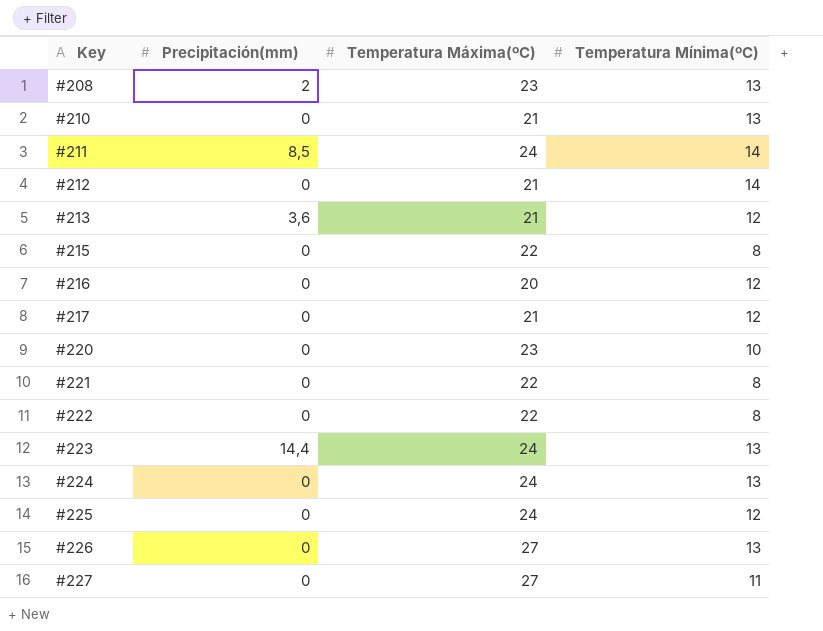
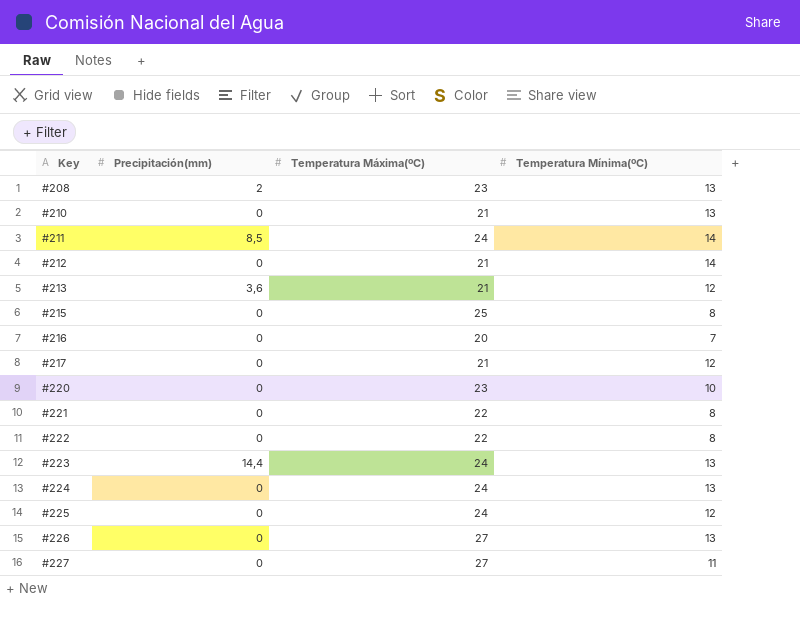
#215 | Temperatura Máxima(ºC): 22 -> 25
#216 | Temperatura Mínima(ºC): 12 -> 7

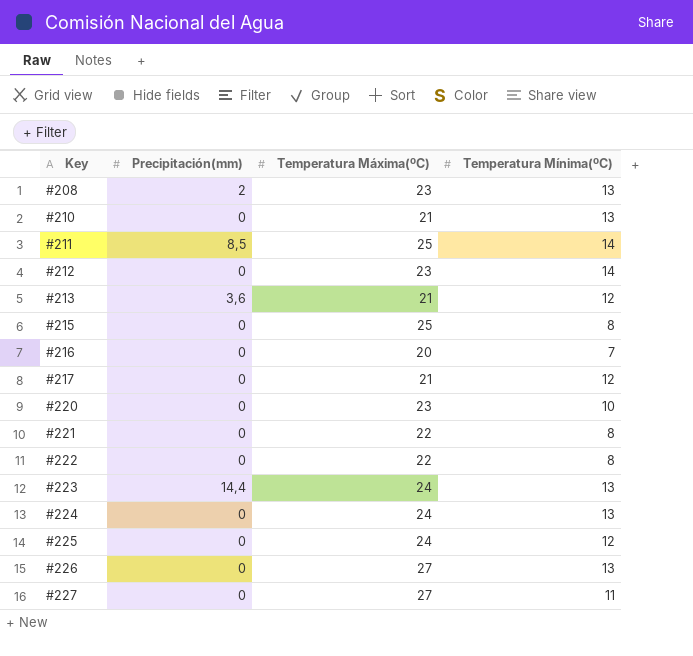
#211 | Temperatura Máxima(ºC): 24 -> 25
#212 | Temperatura Máxima(ºC): 21 -> 23

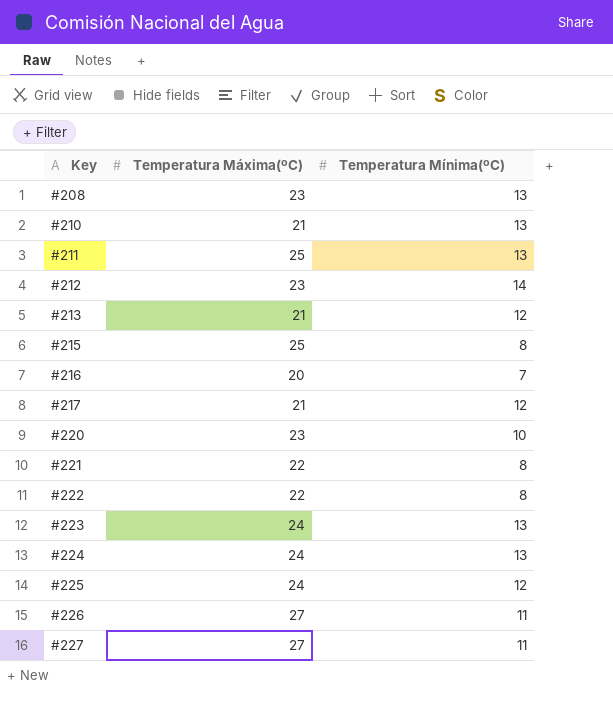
column Precipitación(mm) | position: 2 -> none
#211 | Temperatura Mínima(ºC): 14 -> 13
#226 | Temperatura Mínima(ºC): 13 -> 11

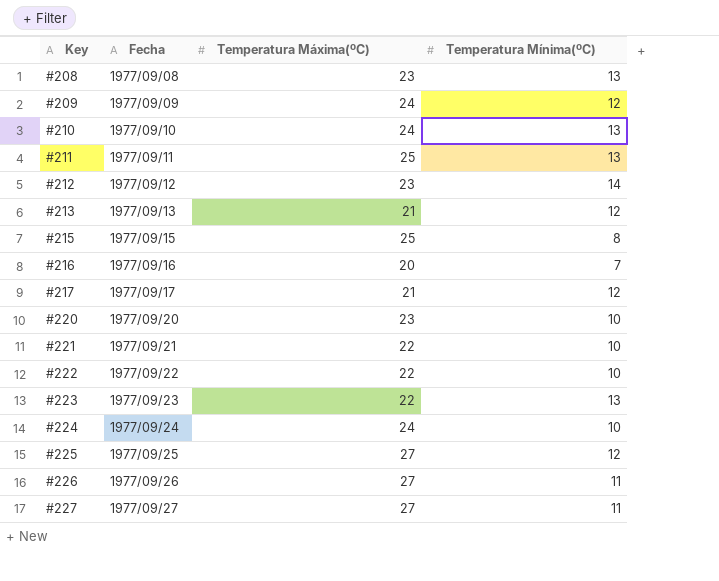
column Fecha | position: none -> 2
row #209: none -> 1977/09/09 | 24 | 12
#210 | Temperatura Máxima(ºC): 21 -> 24
#221 | Temperatura Mínima(ºC): 8 -> 10
#222 | Temperatura Mínima(ºC): 8 -> 10
#223 | Temperatura Máxima(ºC): 24 -> 22
#224 | Temperatura Mínima(ºC): 13 -> 10
#225 | Temperatura Máxima(ºC): 24 -> 27

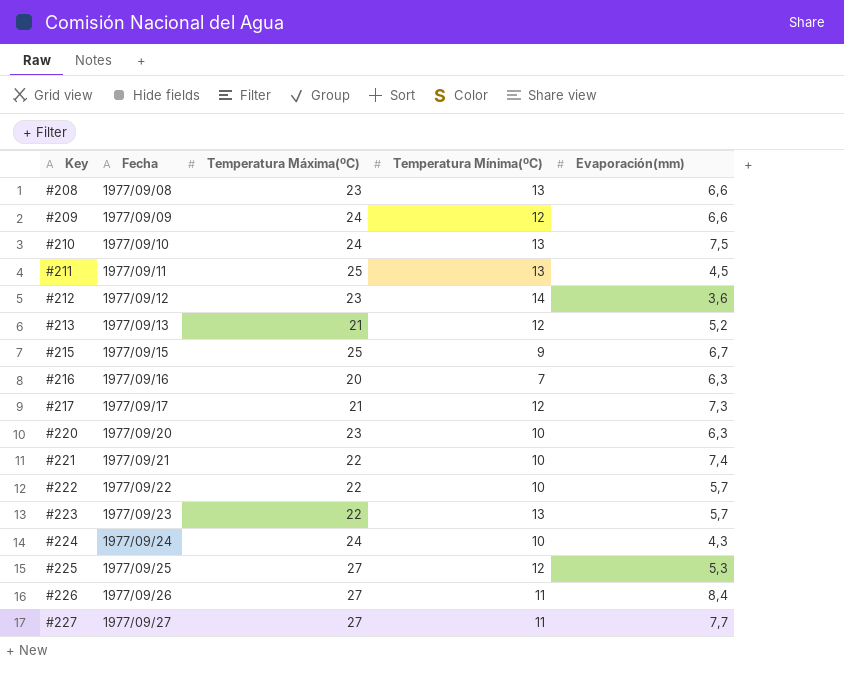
column Evaporación(mm) | position: none -> 5
#215 | Temperatura Mínima(ºC): 8 -> 9

